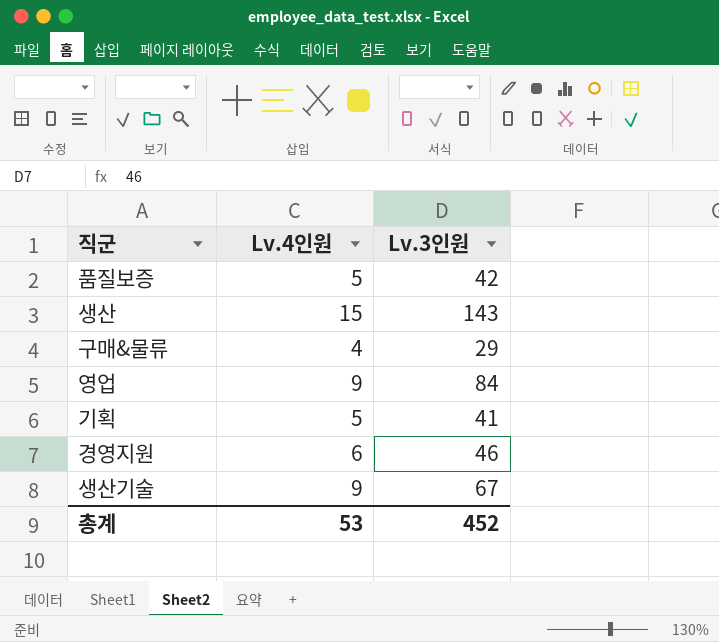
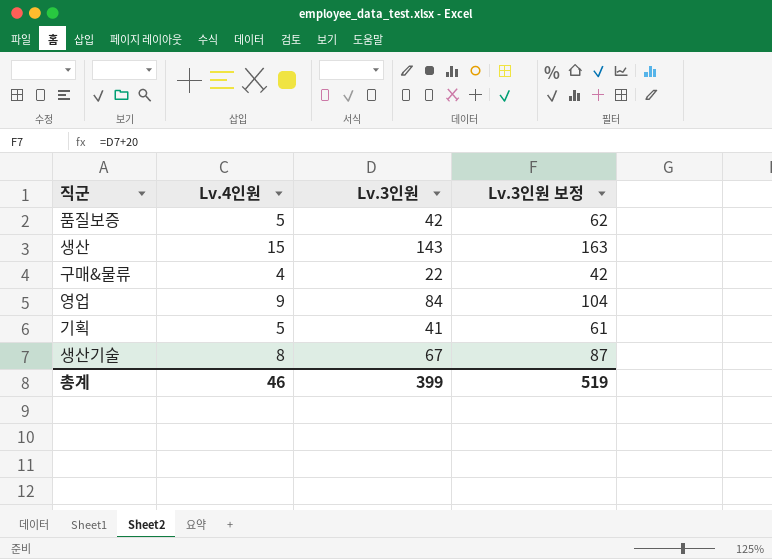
column Lv.3인원 보정 | formula: none -> [Lv.3인원] + 20
row 경영지원: 6 | 46 -> none
구매&물류 | Lv.3인원: 29 -> 22
생산기술 | Lv.4인원: 9 -> 8
총계 | Lv.4인원: 53 -> 46
총계 | Lv.3인원: 452 -> 399

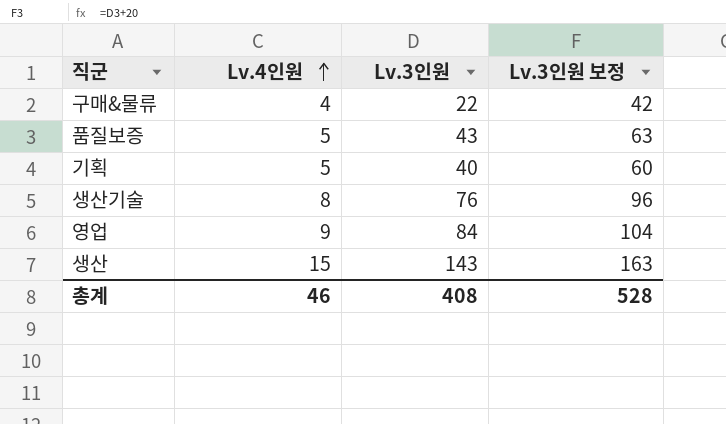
row order: none -> Lv.4인원 ascending
품질보증 | Lv.3인원: 42 -> 43
품질보증 | Lv.3인원 보정: 62 -> 63
기획 | Lv.3인원: 41 -> 40
기획 | Lv.3인원 보정: 61 -> 60
생산기술 | Lv.3인원: 67 -> 76
생산기술 | Lv.3인원 보정: 87 -> 96
총계 | Lv.3인원: 399 -> 408
총계 | Lv.3인원 보정: 519 -> 528

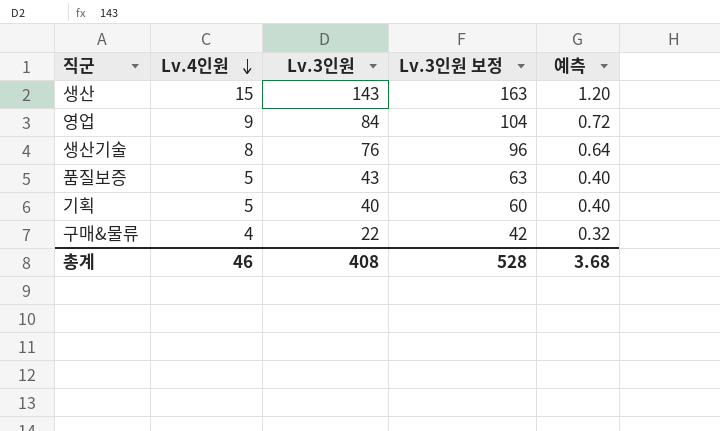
row order: Lv.4인원 ascending -> Lv.4인원 descending
column 예측 | formula: none -> [Lv.4인원] * 0.08

